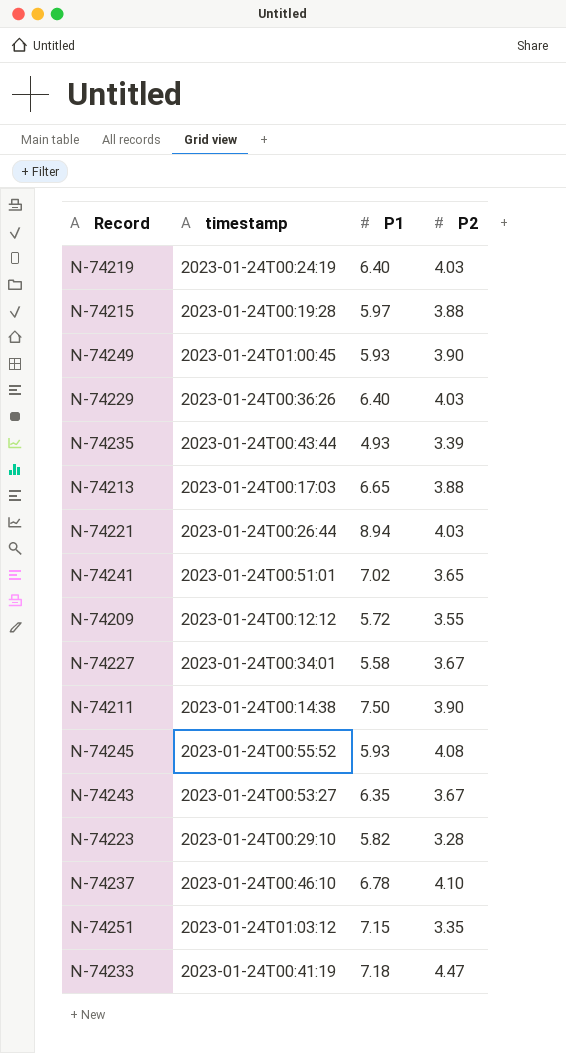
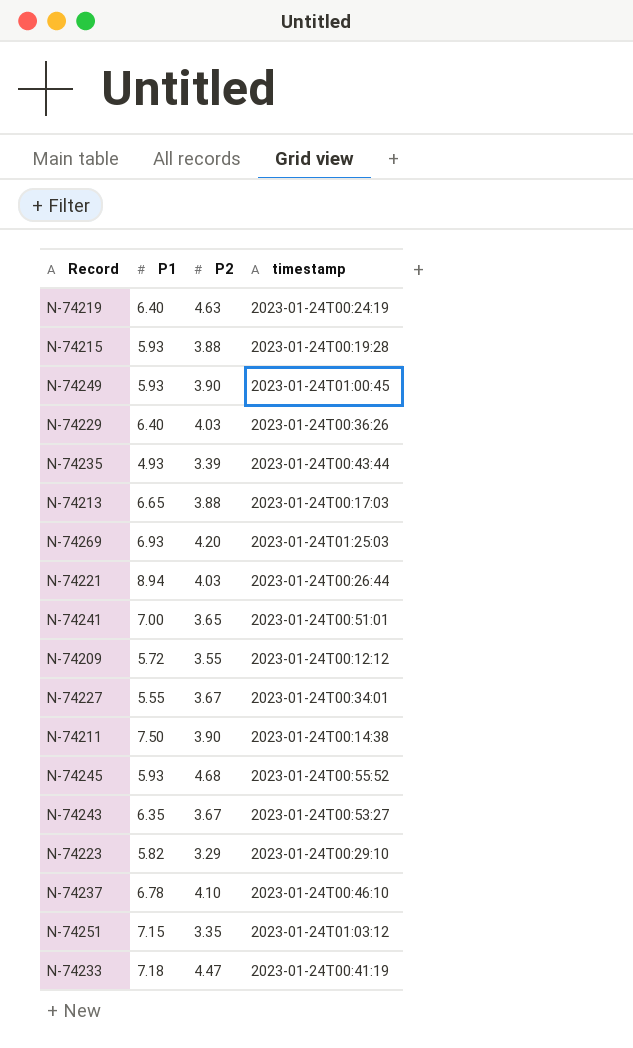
column timestamp | position: 2 -> 4
N-74219 | P2: 4.03 -> 4.63
N-74215 | P1: 5.97 -> 5.93
row N-74269: none -> 6.93 | 4.20 | 2023-01-24T01:25:03
N-74241 | P1: 7.02 -> 7.00
N-74227 | P1: 5.58 -> 5.55
N-74245 | P2: 4.08 -> 4.68
N-74223 | P2: 3.28 -> 3.29

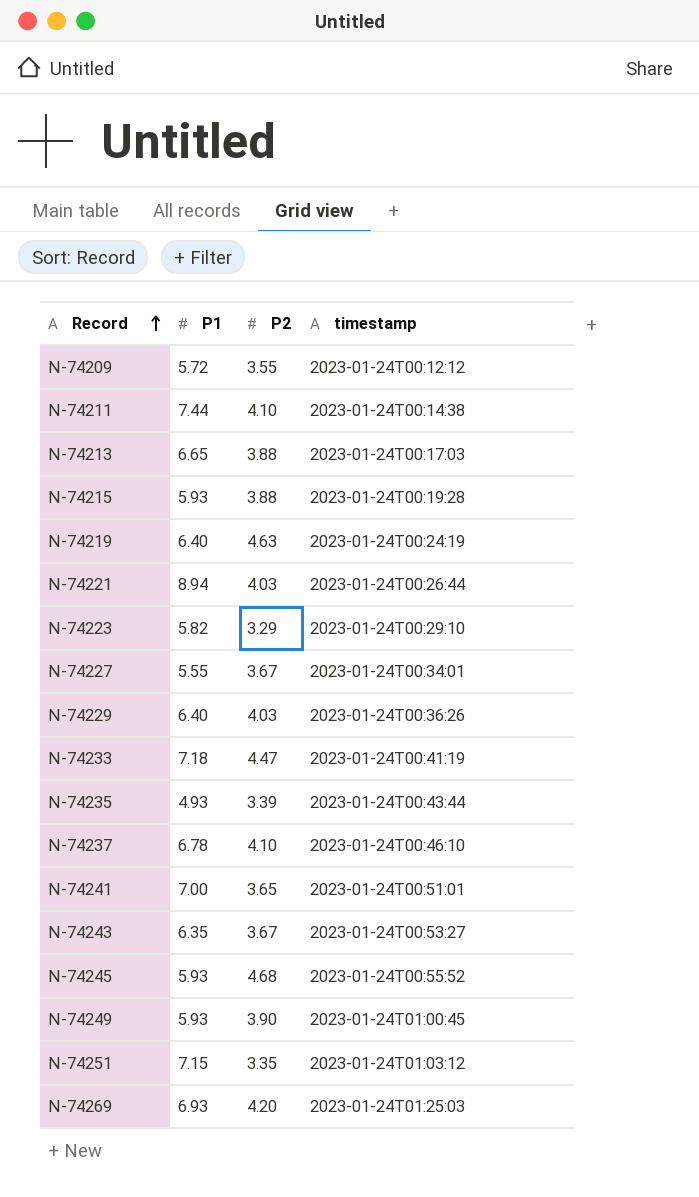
row order: none -> Record ascending
N-74211 | P1: 7.50 -> 7.44
N-74211 | P2: 3.90 -> 4.10

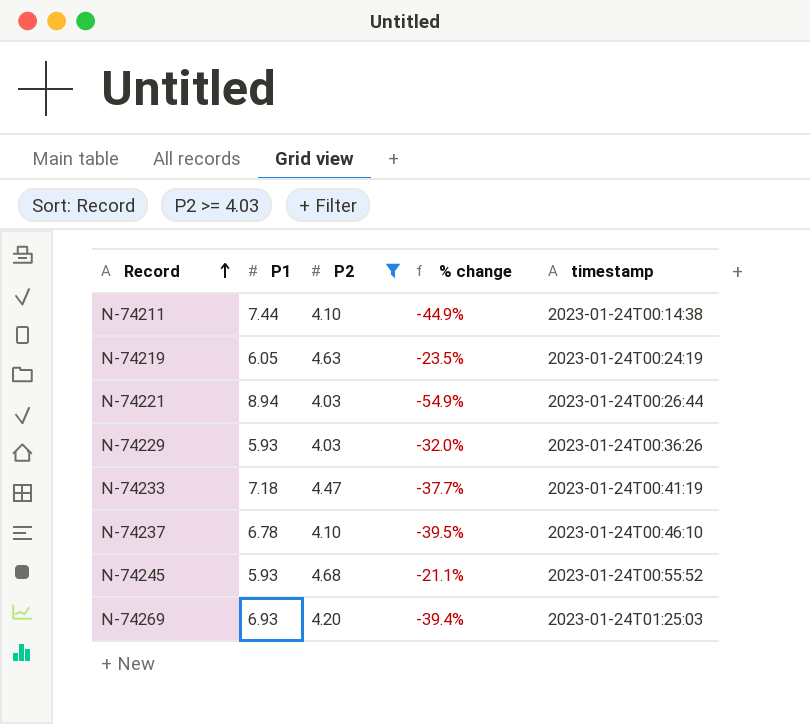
filter: none -> P2 >= 4.03
column % change | formula: none -> ([P2] - [P1]) / [P1]
N-74219 | P1: 6.40 -> 6.05
N-74229 | P1: 6.40 -> 5.93

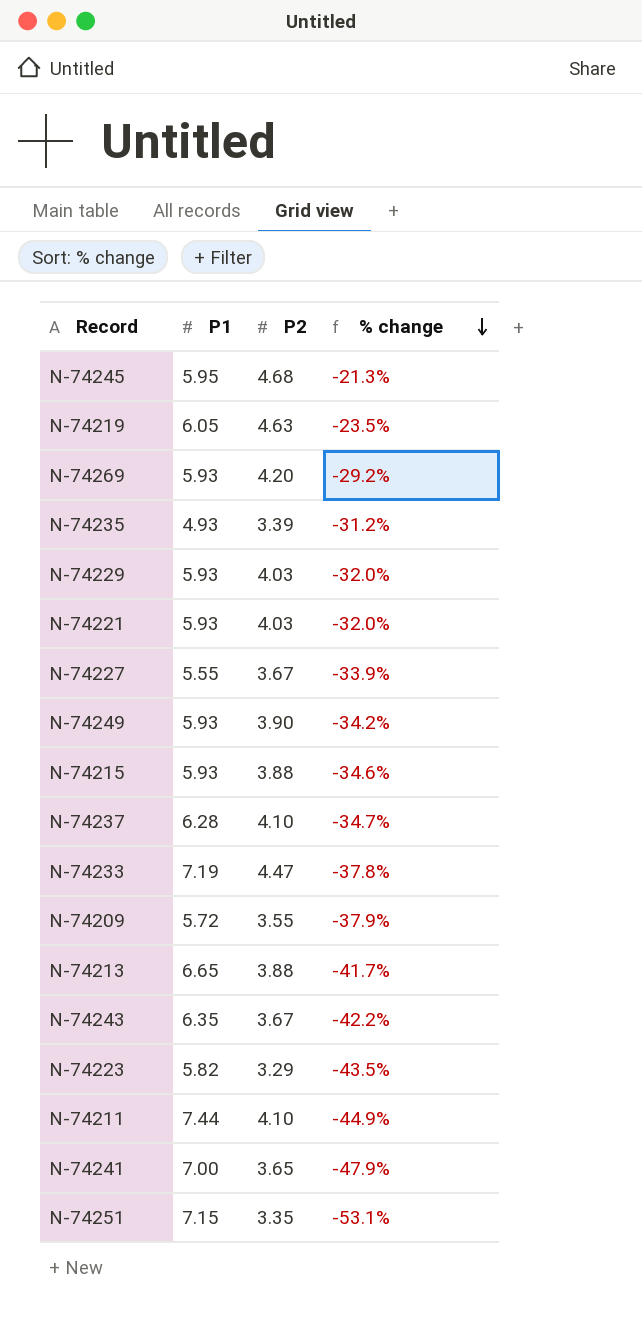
filter: P2 >= 4.03 -> none
row order: Record ascending -> % change descending
column timestamp | position: 5 -> none
N-74245 | P1: 5.93 -> 5.95
N-74245 | % change: -21.1% -> -21.3%
N-74269 | P1: 6.93 -> 5.93
N-74269 | % change: -39.4% -> -29.2%
N-74221 | P1: 8.94 -> 5.93
N-74221 | % change: -54.9% -> -32.0%
N-74237 | P1: 6.78 -> 6.28
N-74237 | % change: -39.5% -> -34.7%
N-74233 | P1: 7.18 -> 7.19
N-74233 | % change: -37.7% -> -37.8%

